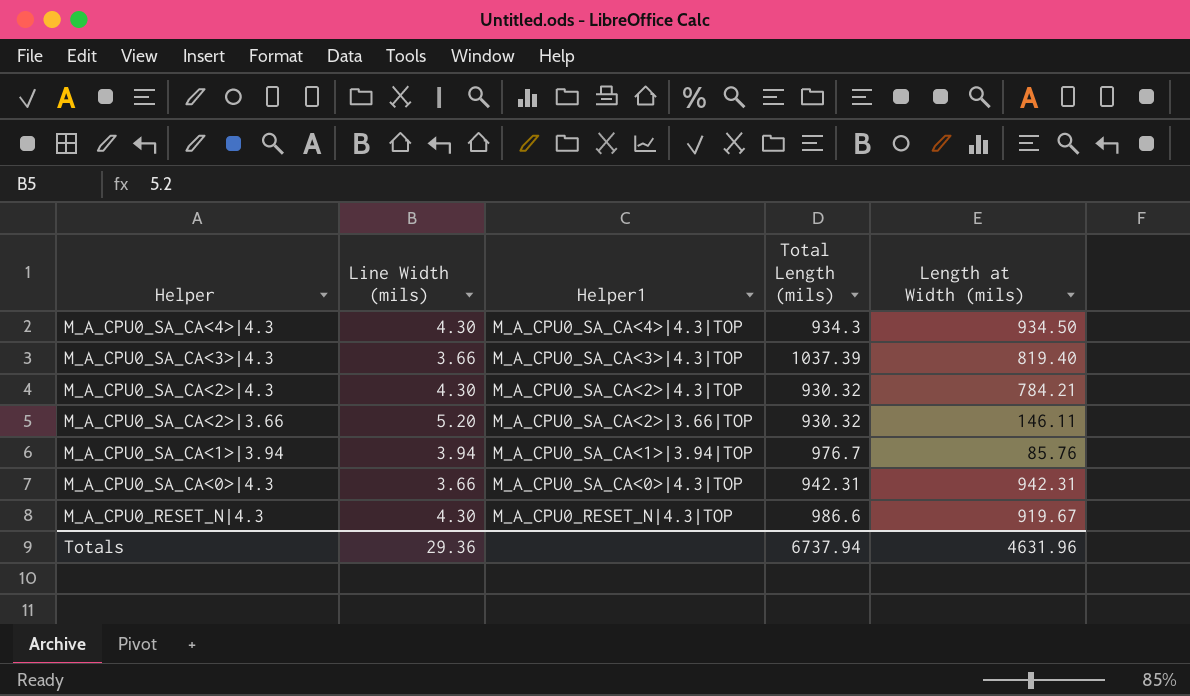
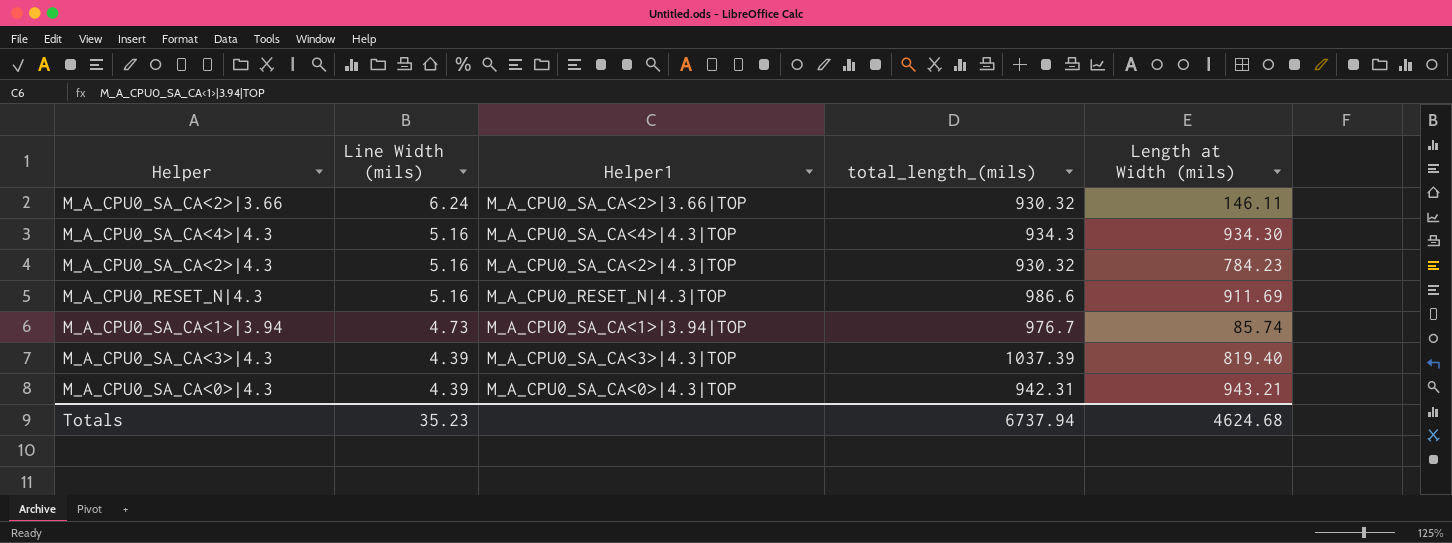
row order: Helper descending -> Line Width (mils) descending
column name: Total Length (mils) -> total_length_(mils)
M_A_CPU0_SA_CA<2>|3.66 | Line Width (mils): 5.20 -> 6.24
M_A_CPU0_SA_CA<4>|4.3 | Line Width (mils): 4.30 -> 5.16
M_A_CPU0_SA_CA<4>|4.3 | Length at Width (mils): 934.50 -> 934.30
M_A_CPU0_SA_CA<2>|4.3 | Line Width (mils): 4.30 -> 5.16
M_A_CPU0_SA_CA<2>|4.3 | Length at Width (mils): 784.21 -> 784.23
M_A_CPU0_RESET_N|4.3 | Line Width (mils): 4.30 -> 5.16
M_A_CPU0_RESET_N|4.3 | Length at Width (mils): 919.67 -> 911.69
M_A_CPU0_SA_CA<1>|3.94 | Line Width (mils): 3.94 -> 4.73
M_A_CPU0_SA_CA<1>|3.94 | Length at Width (mils): 85.76 -> 85.74
M_A_CPU0_SA_CA<3>|4.3 | Line Width (mils): 3.66 -> 4.39
M_A_CPU0_SA_CA<0>|4.3 | Line Width (mils): 3.66 -> 4.39
M_A_CPU0_SA_CA<0>|4.3 | Length at Width (mils): 942.31 -> 943.21
Totals | Line Width (mils): 29.36 -> 35.23
Totals | Length at Width (mils): 4631.96 -> 4624.68

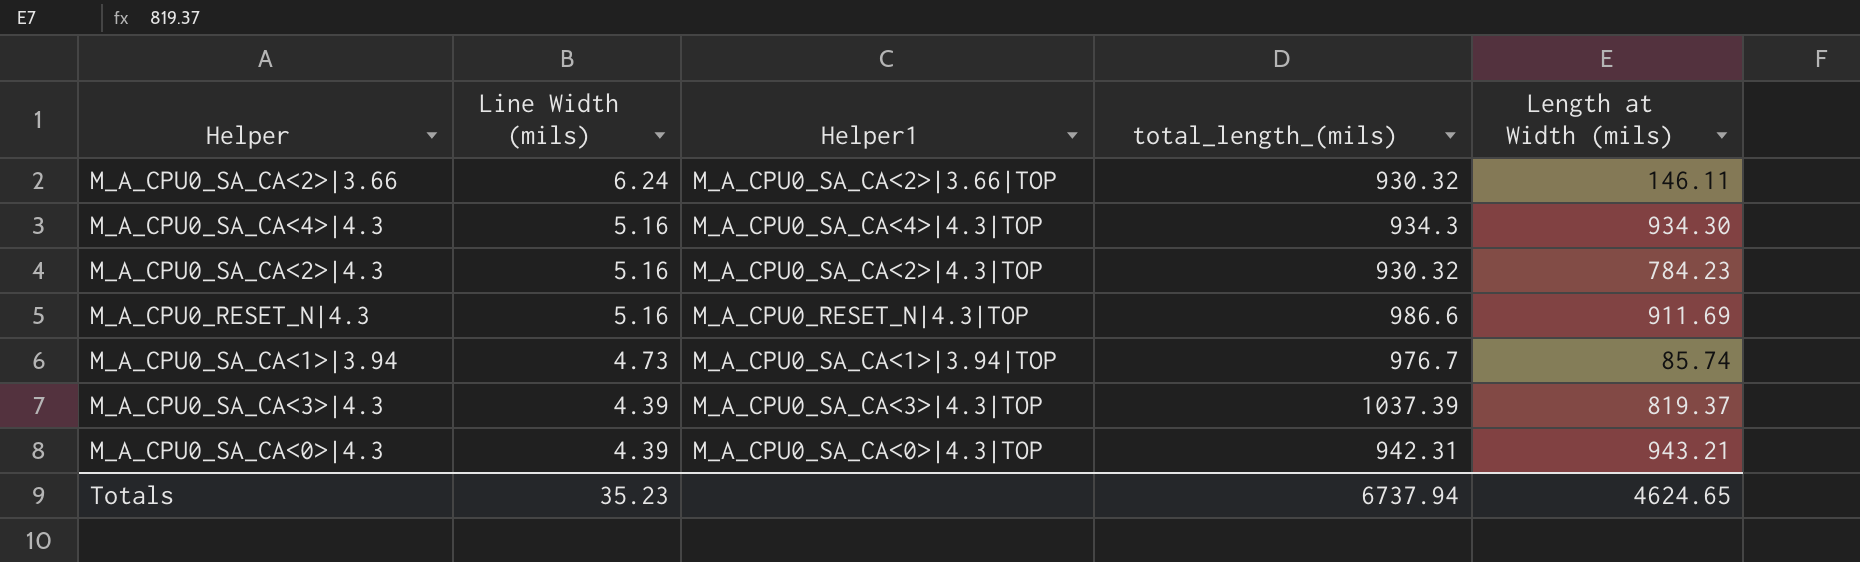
M_A_CPU0_SA_CA<3>|4.3 | Length at Width (mils): 819.40 -> 819.37
Totals | Length at Width (mils): 4624.68 -> 4624.65

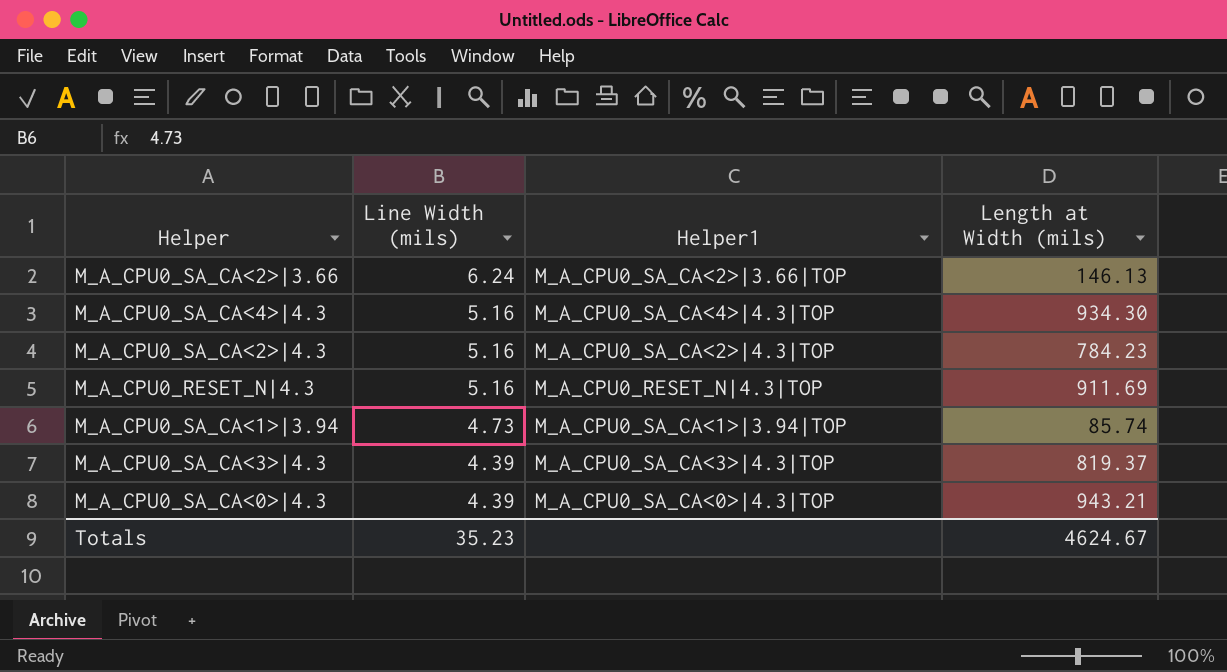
column total_length_(mils) | position: 4 -> none
M_A_CPU0_SA_CA<2>|3.66 | Length at Width (mils): 146.11 -> 146.13
Totals | Length at Width (mils): 4624.65 -> 4624.67

